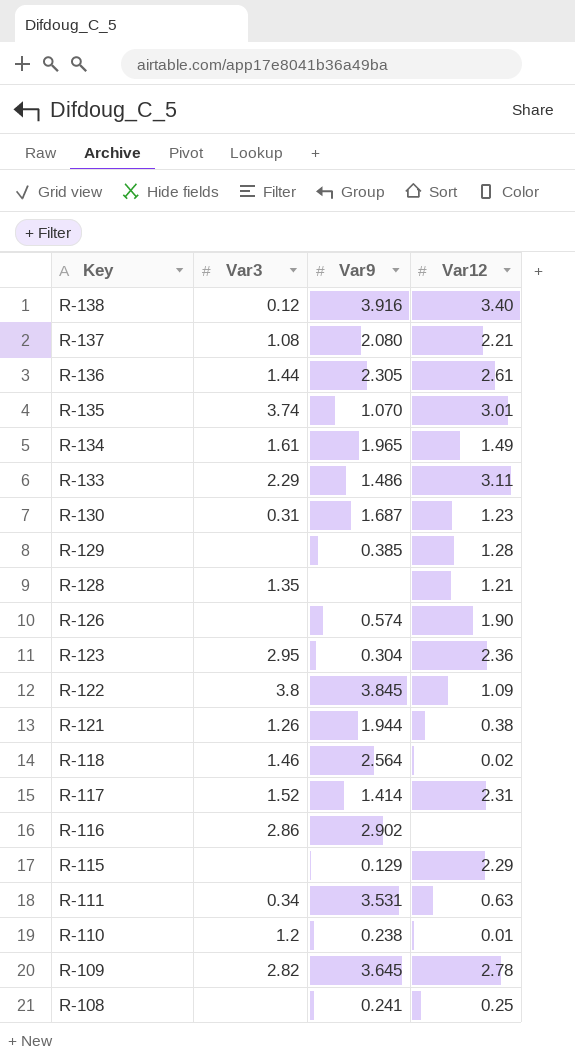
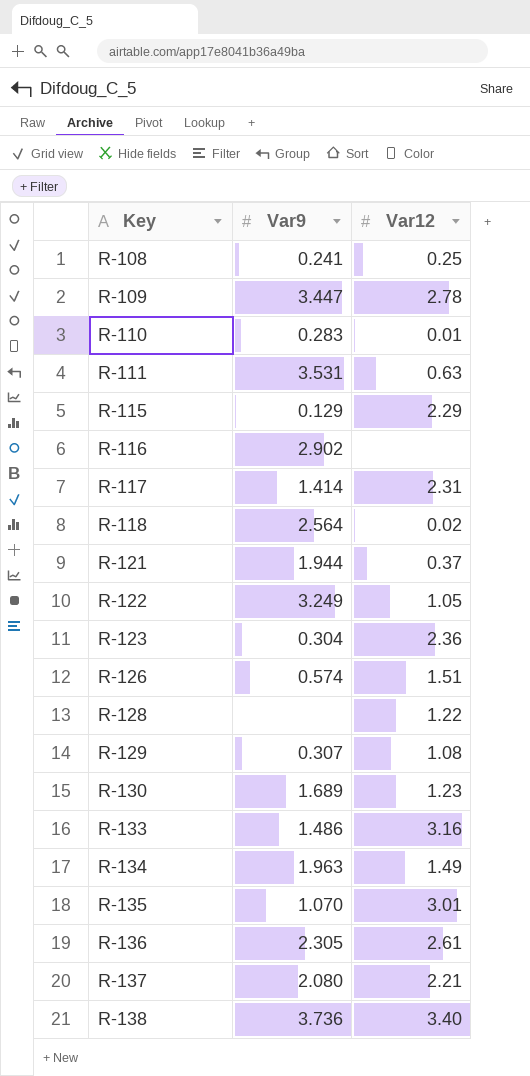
row order: Key descending -> Key ascending
column Var3 | position: 2 -> none
R-109 | Var9: 3.645 -> 3.447
R-110 | Var9: 0.238 -> 0.283
R-121 | Var12: 0.38 -> 0.37
R-122 | Var9: 3.845 -> 3.249
R-122 | Var12: 1.09 -> 1.05
R-126 | Var12: 1.90 -> 1.51
R-128 | Var12: 1.21 -> 1.22
R-129 | Var9: 0.385 -> 0.307
R-129 | Var12: 1.28 -> 1.08
R-130 | Var9: 1.687 -> 1.689
R-133 | Var12: 3.11 -> 3.16
R-134 | Var9: 1.965 -> 1.963
R-138 | Var9: 3.916 -> 3.736

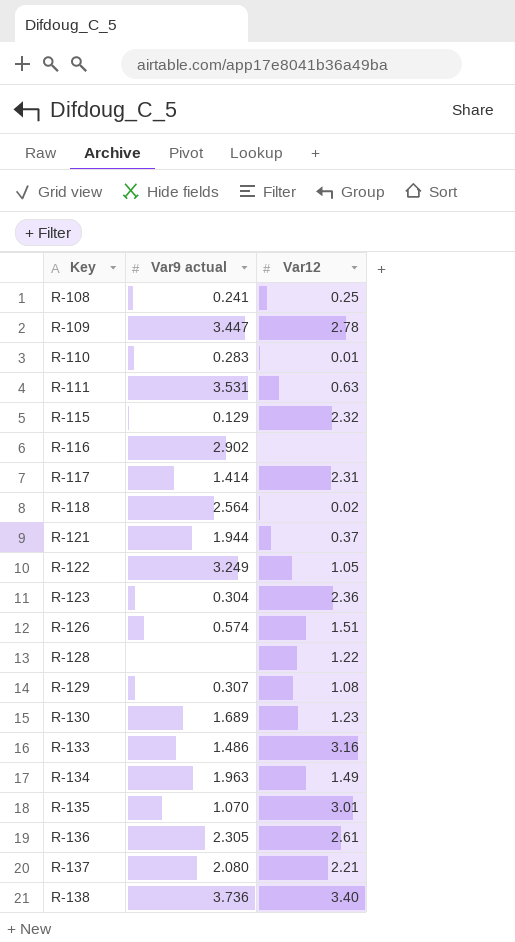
column name: Var9 -> Var9 actual
R-115 | Var12: 2.29 -> 2.32

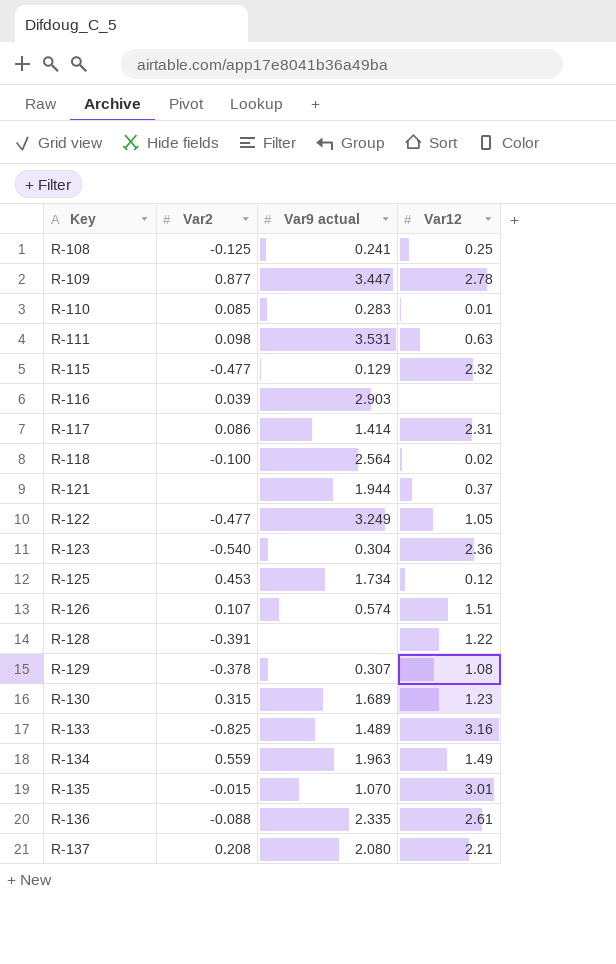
column Var2 | position: none -> 2
row R-138: 3.736 | 3.40 -> none
R-116 | Var9 actual: 2.902 -> 2.903
row R-125: none -> 0.453 | 1.734 | 0.12
R-133 | Var9 actual: 1.486 -> 1.489
R-136 | Var9 actual: 2.305 -> 2.335

